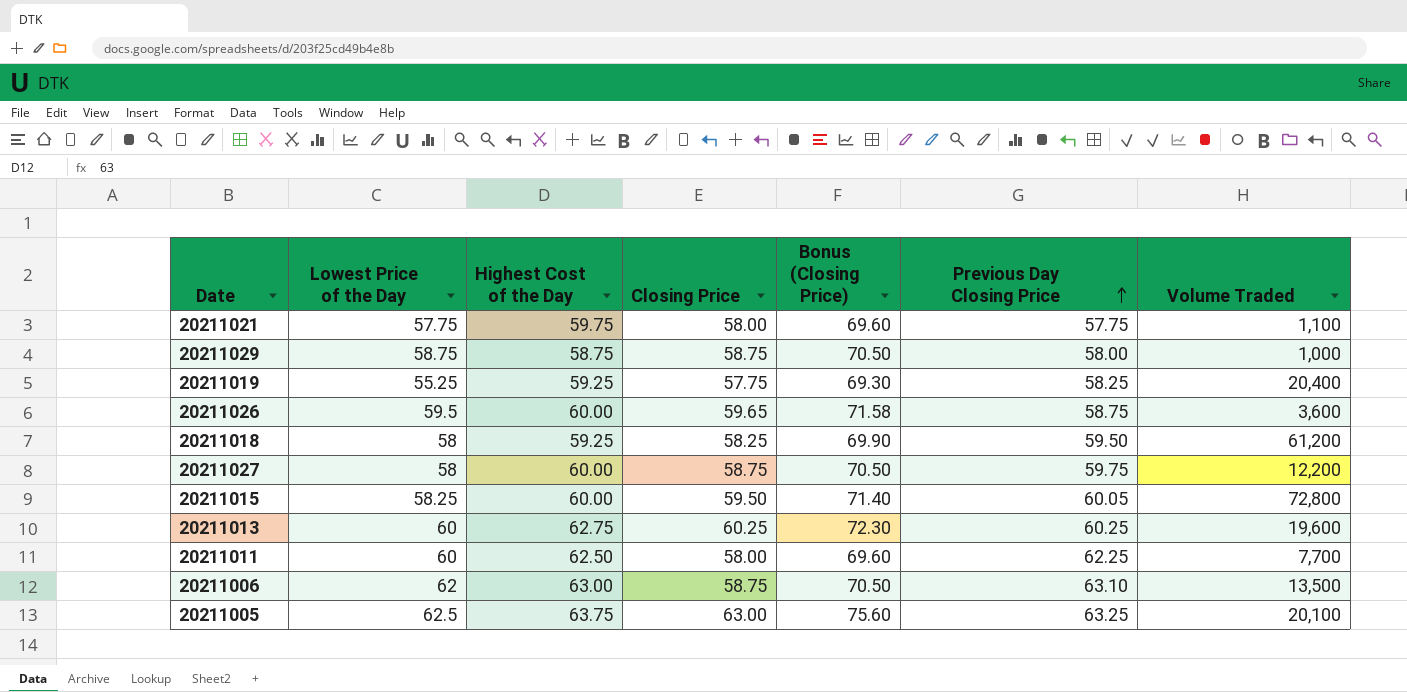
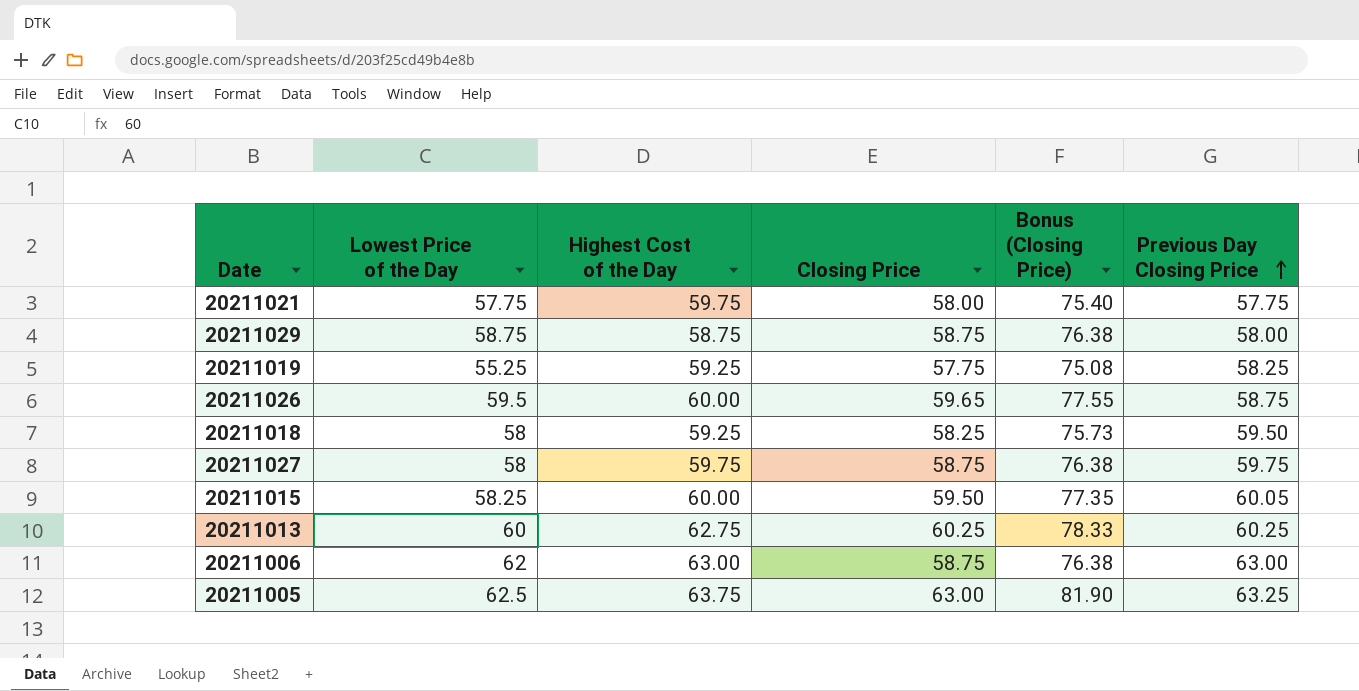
column Volume Traded | position: 7 -> none
column Bonus (Closing Price) | formula: [Closing Price] * 1.2 -> [Closing Price] * 1.3
row 20211011: 60 | 62.50 | 58.00 | 69.60 | 62.25 | 7,700 -> none
20211027 | Highest Cost of the Day: 60.00 -> 59.75
20211006 | Previous Day Closing Price: 63.10 -> 63.00

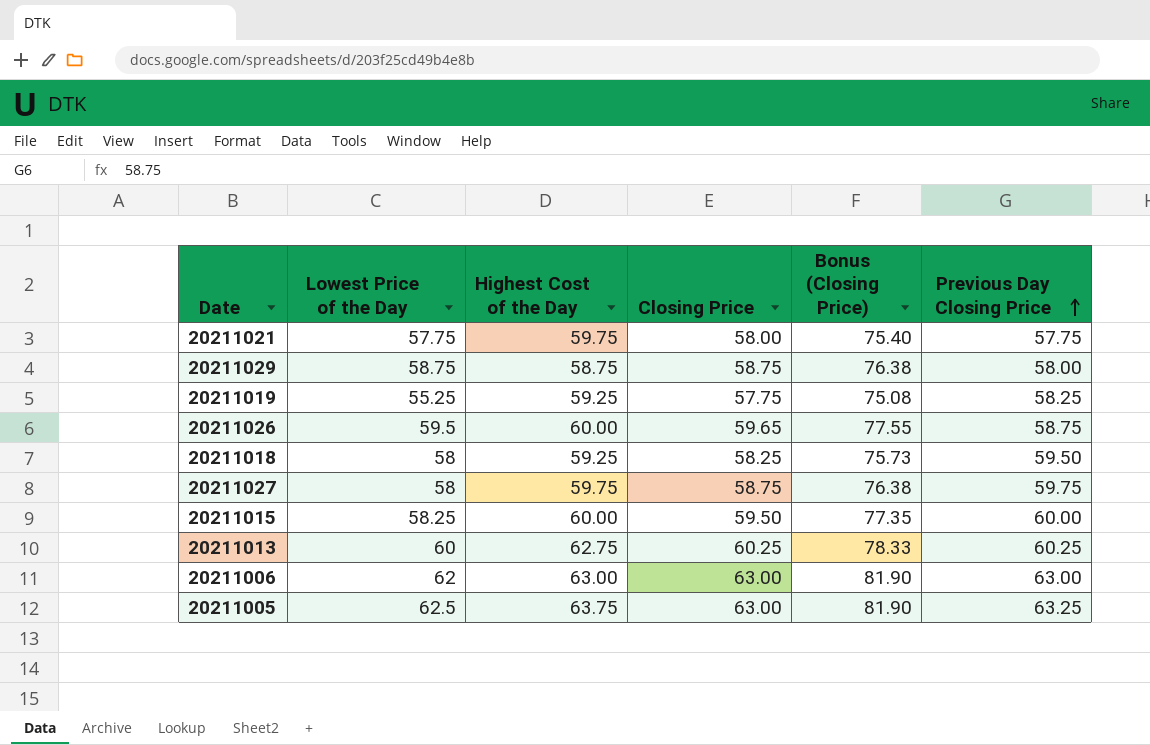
20211015 | Previous Day Closing Price: 60.05 -> 60.00
20211006 | Closing Price: 58.75 -> 63.00
20211006 | Bonus (Closing Price): 76.38 -> 81.90

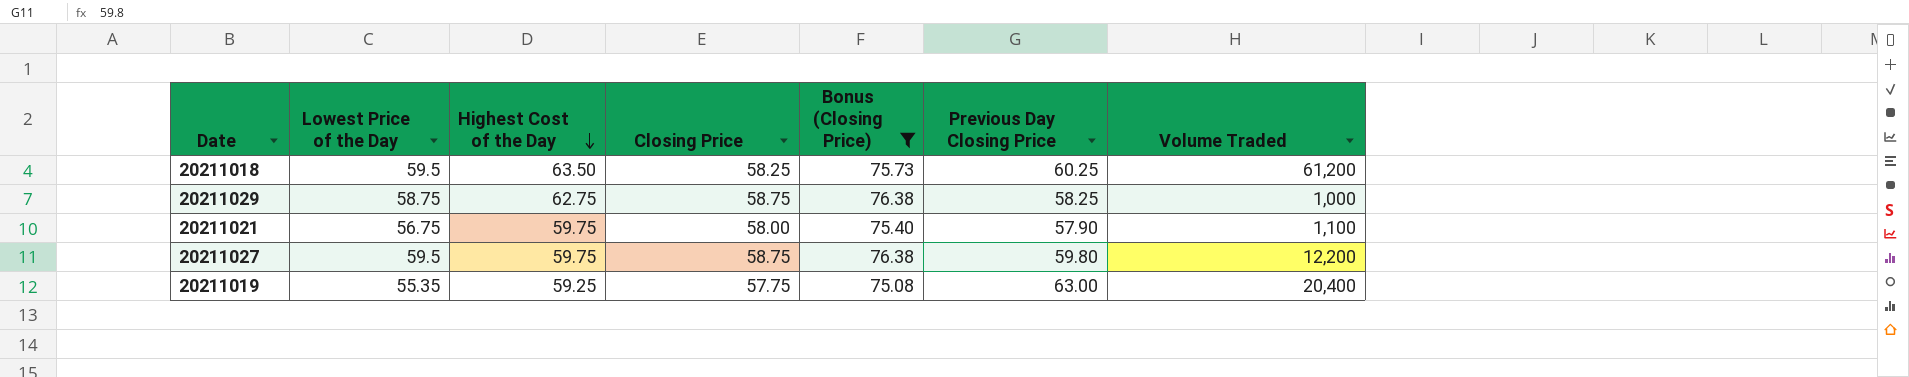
filter: none -> Bonus (Closing Price) <= 76.38
row order: Previous Day Closing Price ascending -> Highest Cost of the Day descending
column Volume Traded | position: none -> 7
20211018 | Lowest Price of the Day: 58 -> 59.5
20211018 | Highest Cost of the Day: 59.25 -> 63.50
20211018 | Previous Day Closing Price: 59.50 -> 60.25
20211029 | Highest Cost of the Day: 58.75 -> 62.75
20211029 | Previous Day Closing Price: 58.00 -> 58.25
20211021 | Lowest Price of the Day: 57.75 -> 56.75
20211021 | Previous Day Closing Price: 57.75 -> 57.90
20211027 | Lowest Price of the Day: 58 -> 59.5
20211027 | Previous Day Closing Price: 59.75 -> 59.80
20211019 | Lowest Price of the Day: 55.25 -> 55.35
20211019 | Previous Day Closing Price: 58.25 -> 63.00

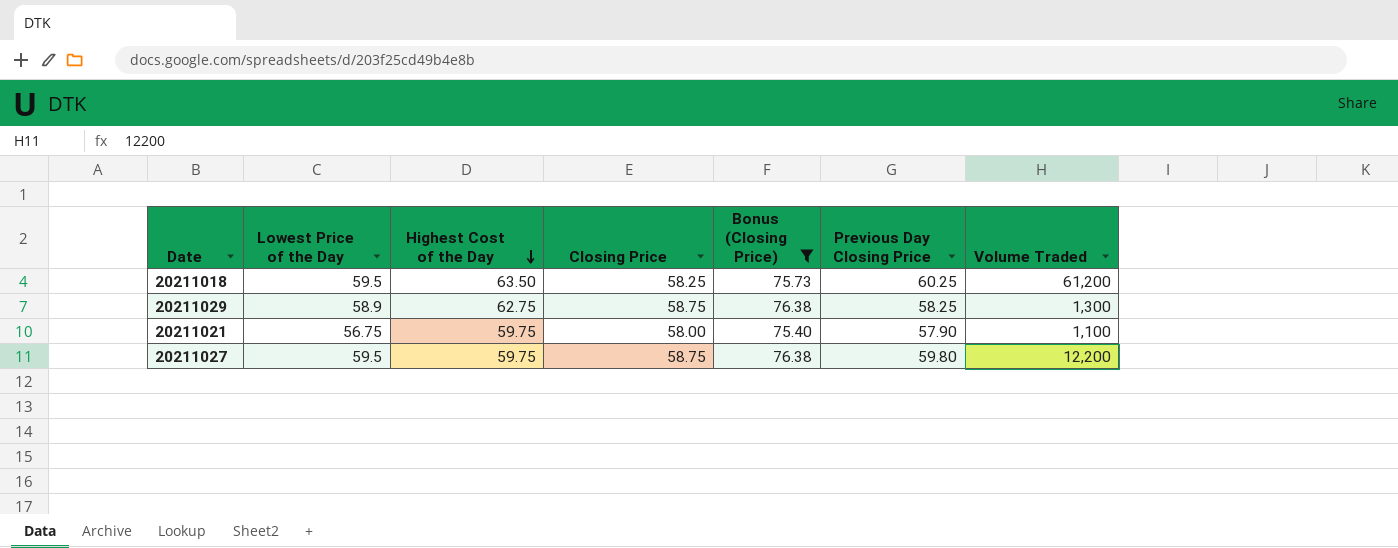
row 20211019: 55.35 | 59.25 | 57.75 | 75.08 | 63.00 | 20,400 -> none
20211029 | Lowest Price of the Day: 58.75 -> 58.9
20211029 | Volume Traded: 1,000 -> 1,300

